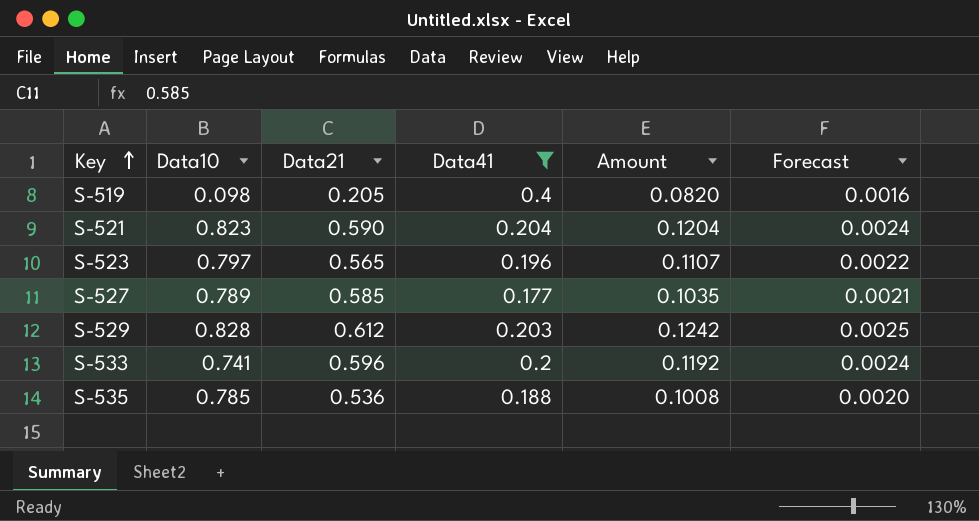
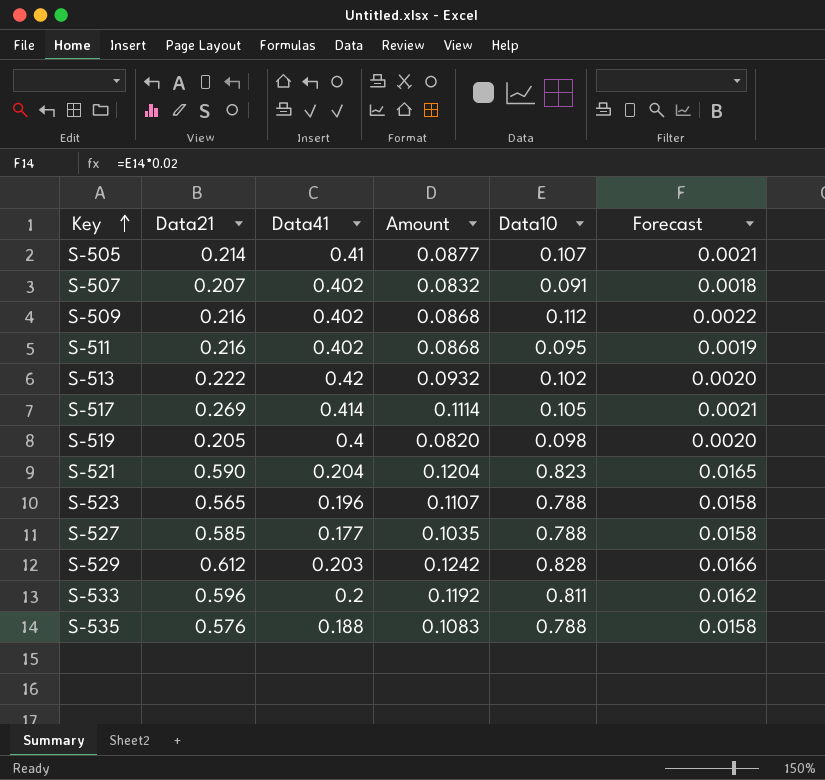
filter: Data41 <= 0.4 -> none
column Data10 | position: 2 -> 5
column Forecast | formula: [Amount] * 0.02 -> [Data10] * 0.02
S-523 | Data10: 0.797 -> 0.788
S-527 | Data10: 0.789 -> 0.788
S-533 | Data10: 0.741 -> 0.811
S-535 | Data21: 0.536 -> 0.576
S-535 | Amount: 0.1008 -> 0.1083
S-535 | Data10: 0.785 -> 0.788

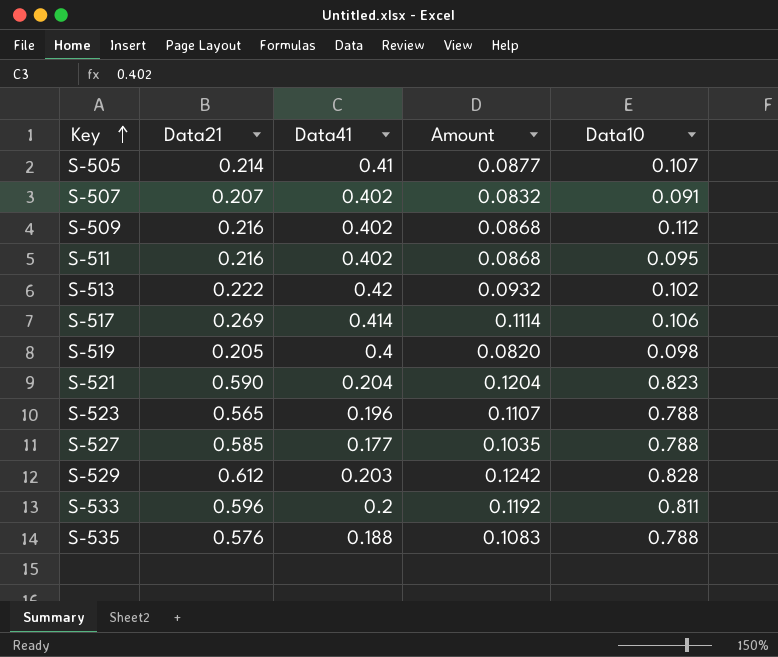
column Forecast | formula: [Data10] * 0.02 -> none
S-517 | Data10: 0.105 -> 0.106

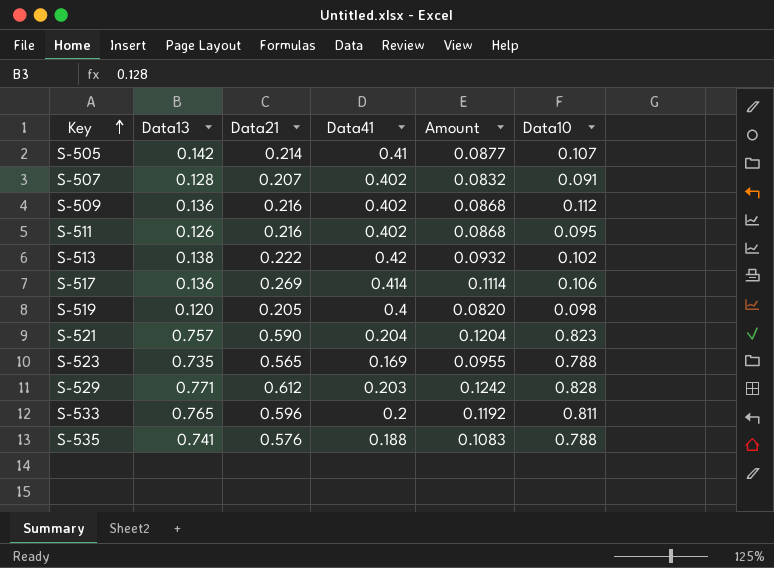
column Data13 | position: none -> 2
row S-527: 0.585 | 0.177 | 0.1035 | 0.788 -> none
S-523 | Data41: 0.196 -> 0.169
S-523 | Amount: 0.1107 -> 0.0955

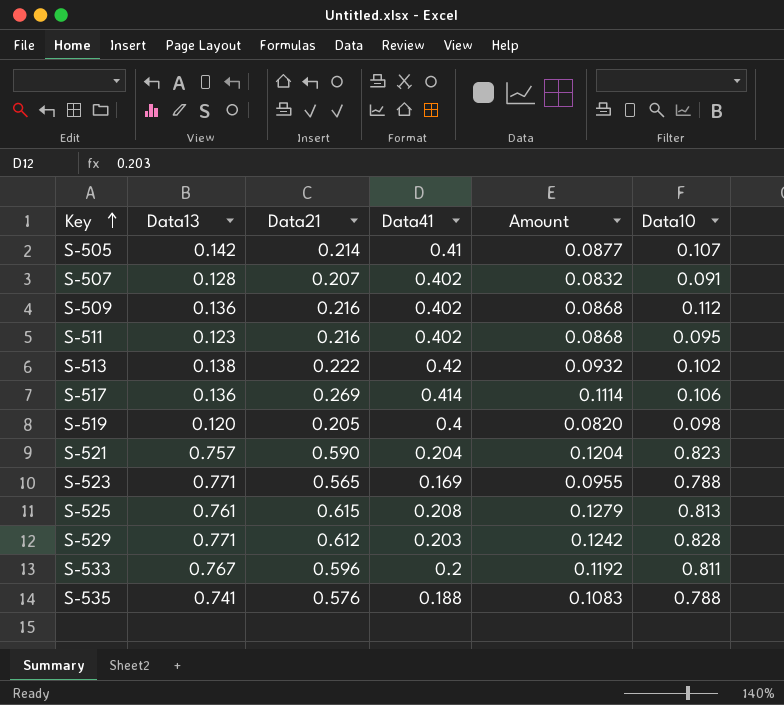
S-511 | Data13: 0.126 -> 0.123
S-523 | Data13: 0.735 -> 0.771
row S-525: none -> 0.761 | 0.615 | 0.208 | 0.1279 | 0.813
S-533 | Data13: 0.765 -> 0.767

